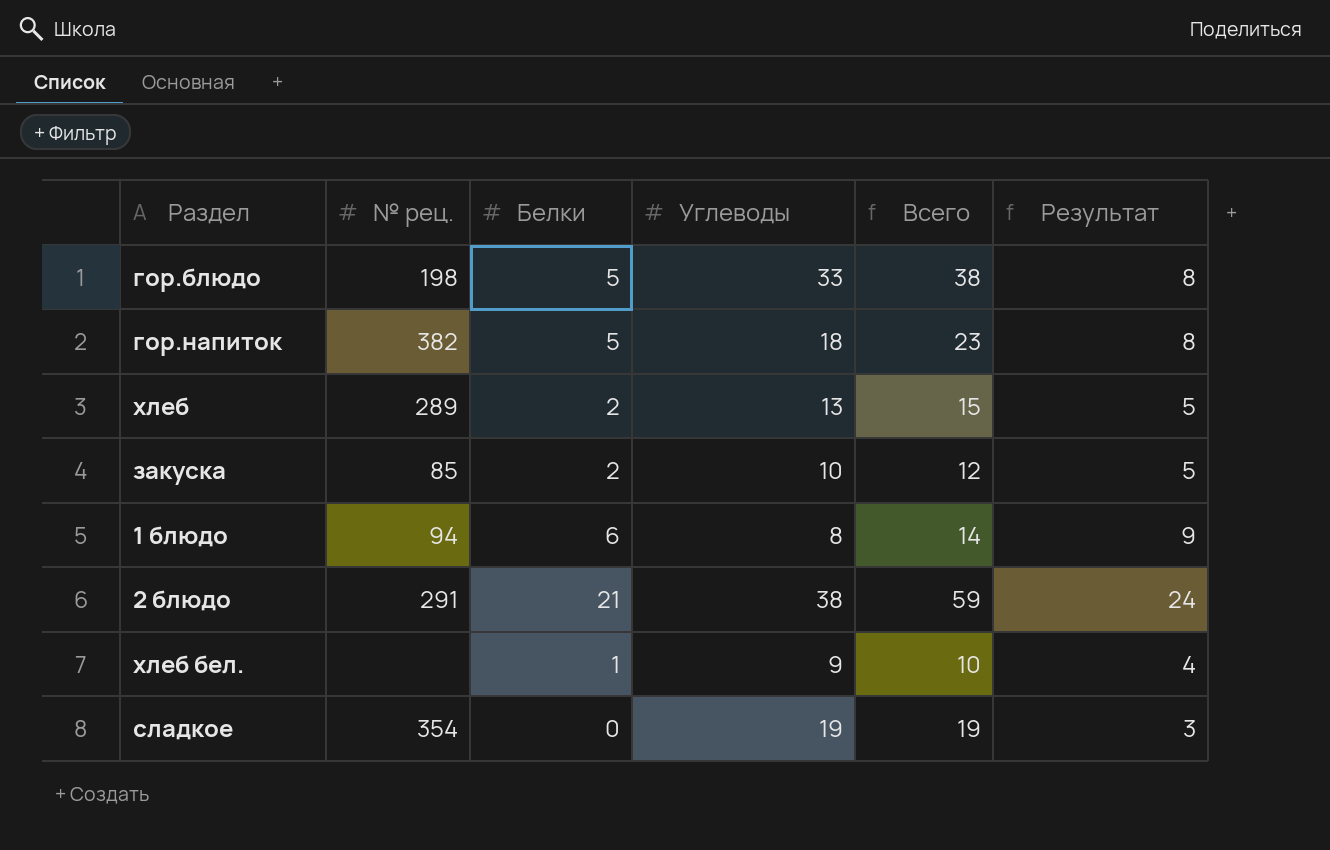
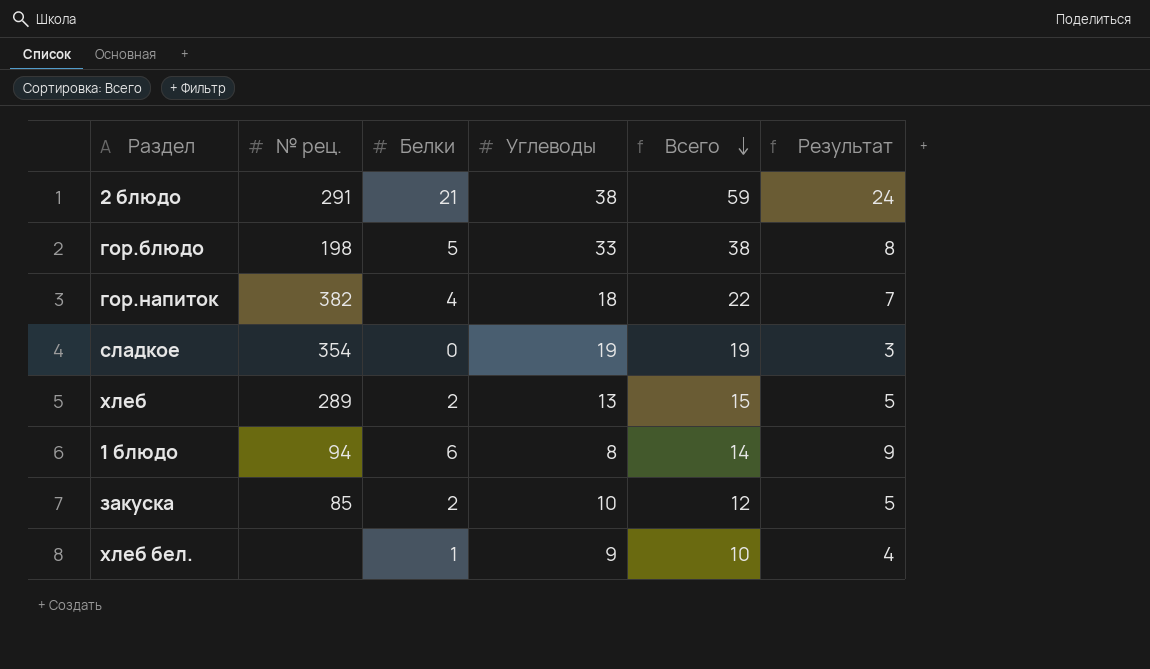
row order: none -> Всего descending
гор.напиток | Белки: 5 -> 4
гор.напиток | Всего: 23 -> 22
гор.напиток | Результат: 8 -> 7

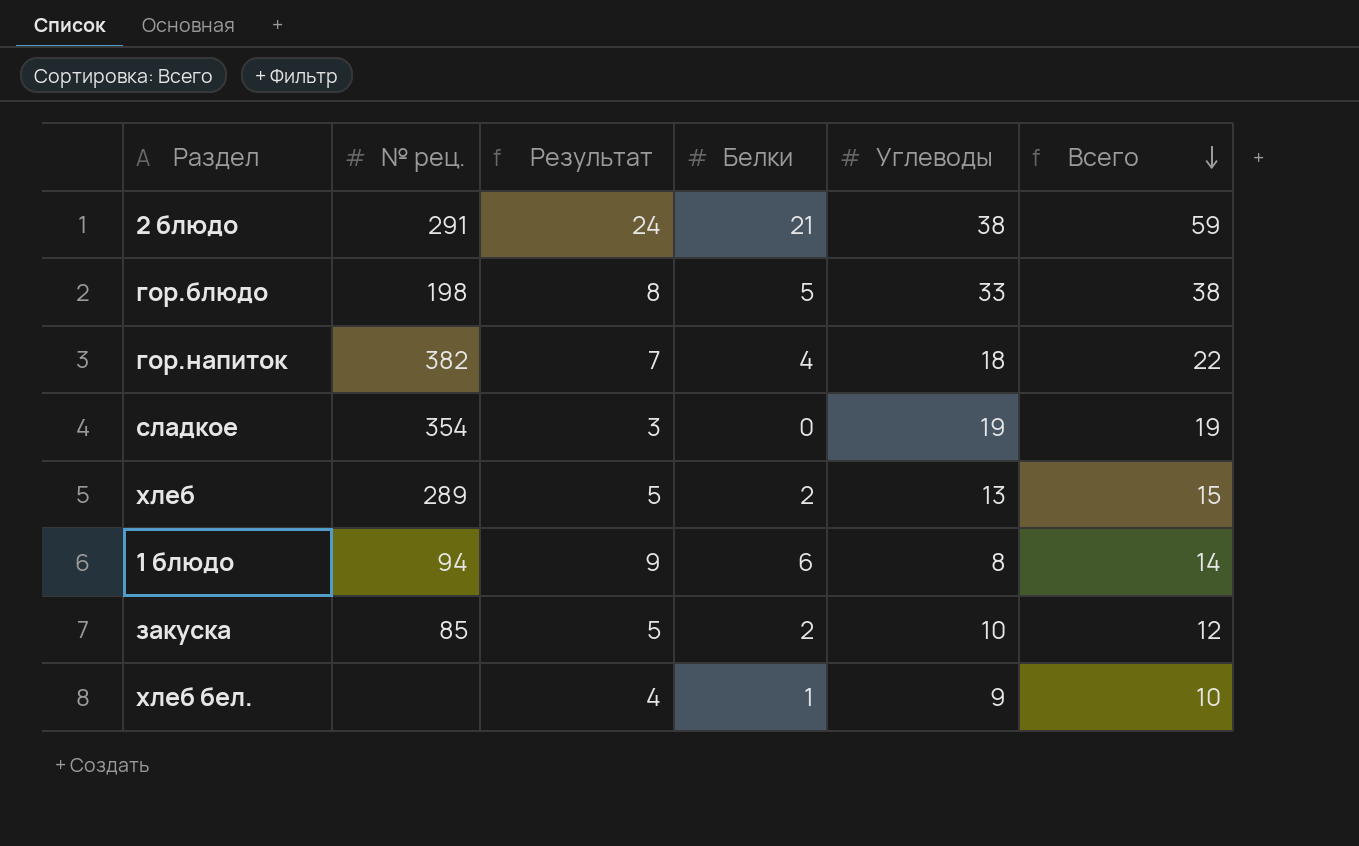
column Результат | position: 6 -> 3

